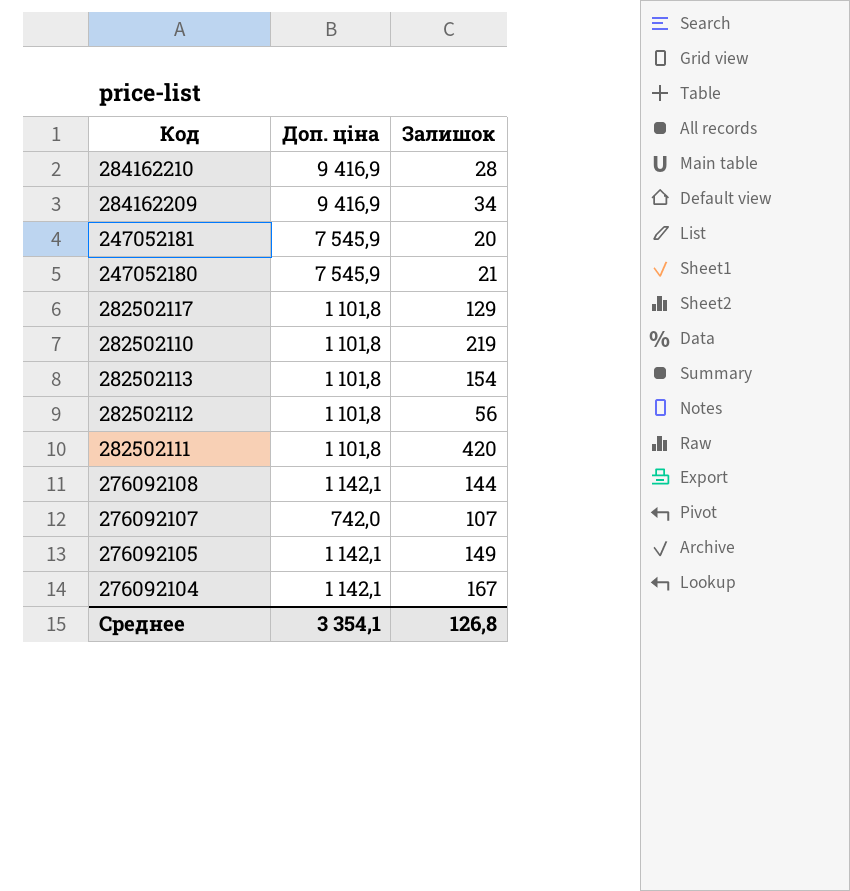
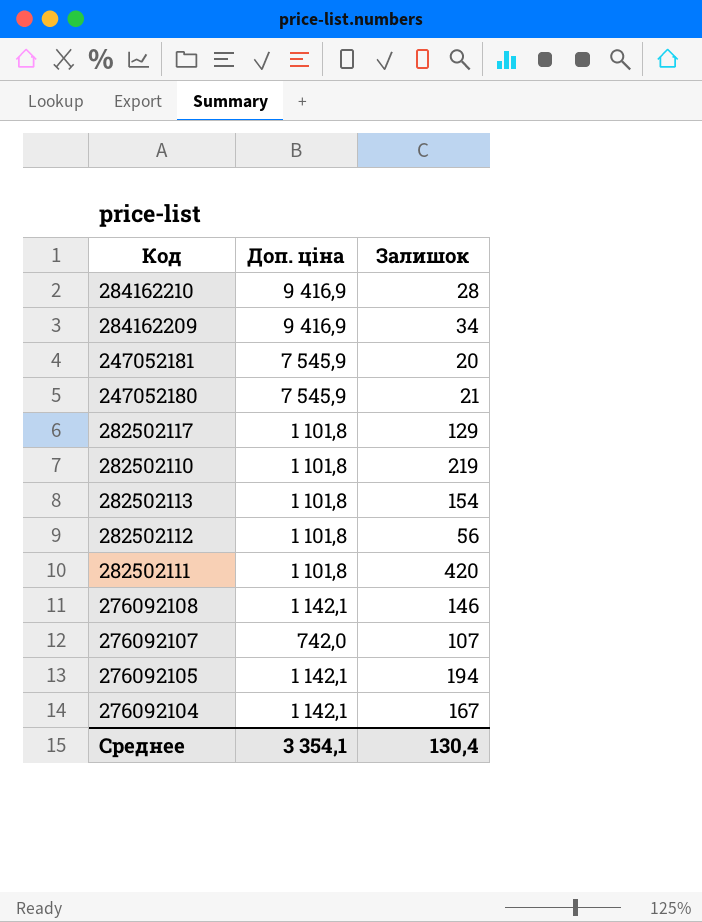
276092108 | Залишок: 144 -> 146
276092105 | Залишок: 149 -> 194
Среднее | Залишок: 126,8 -> 130,4

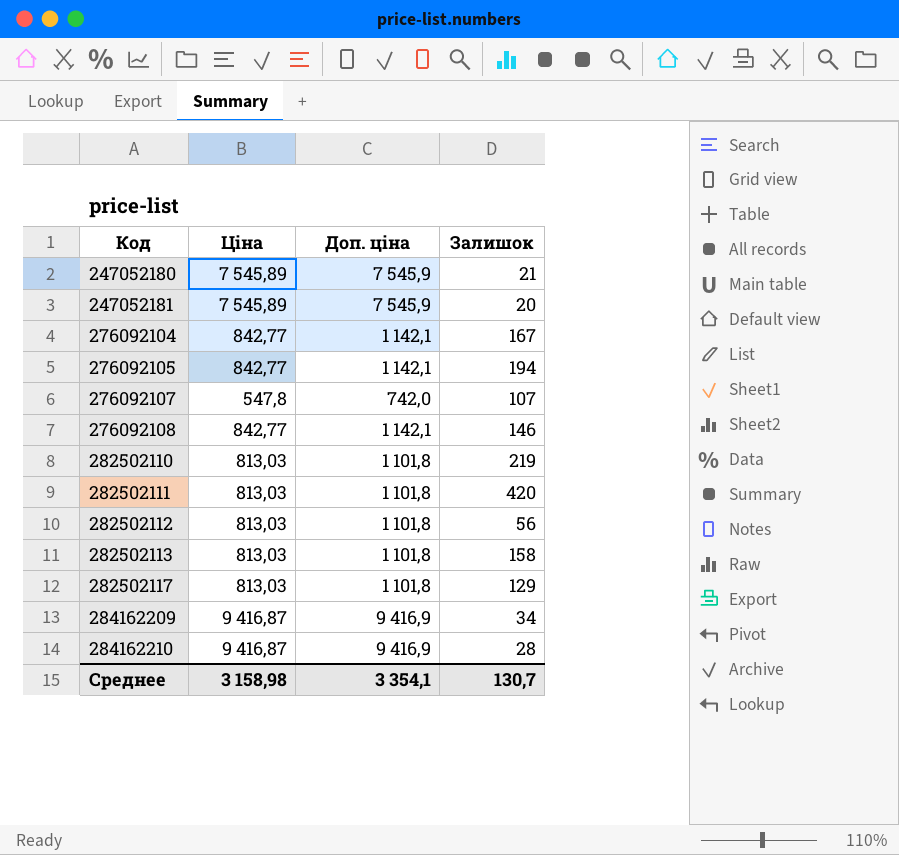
row order: none -> Код ascending
column Ціна | position: none -> 2
282502113 | Залишок: 154 -> 158
Среднее | Залишок: 130,4 -> 130,7

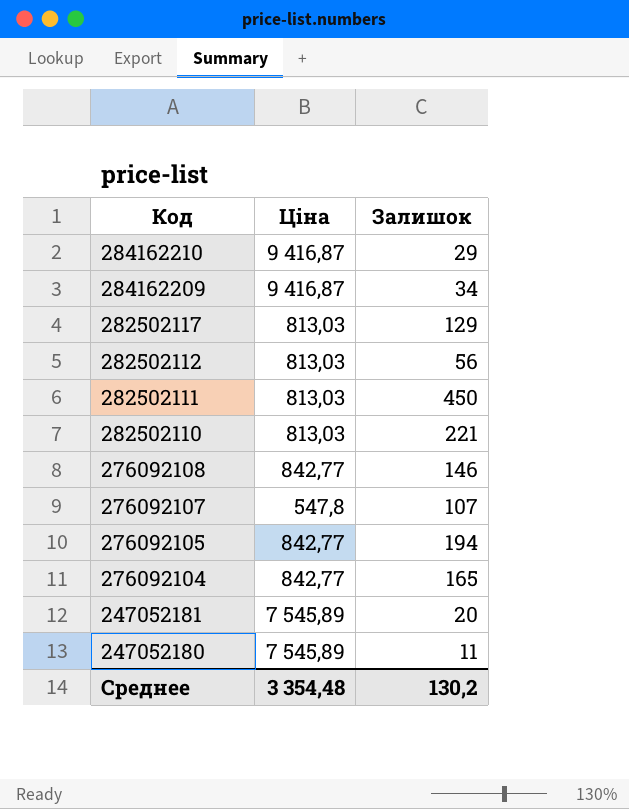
row order: Код ascending -> Код descending
column Доп. ціна | position: 3 -> none
row 282502113: 813,03 | 1 101,8 | 158 -> none
284162210 | Залишок: 28 -> 29
282502111 | Залишок: 420 -> 450
282502110 | Залишок: 219 -> 221
276092104 | Залишок: 167 -> 165
247052180 | Залишок: 21 -> 11
Среднее | Ціна: 3 158,98 -> 3 354,48
Среднее | Залишок: 130,7 -> 130,2

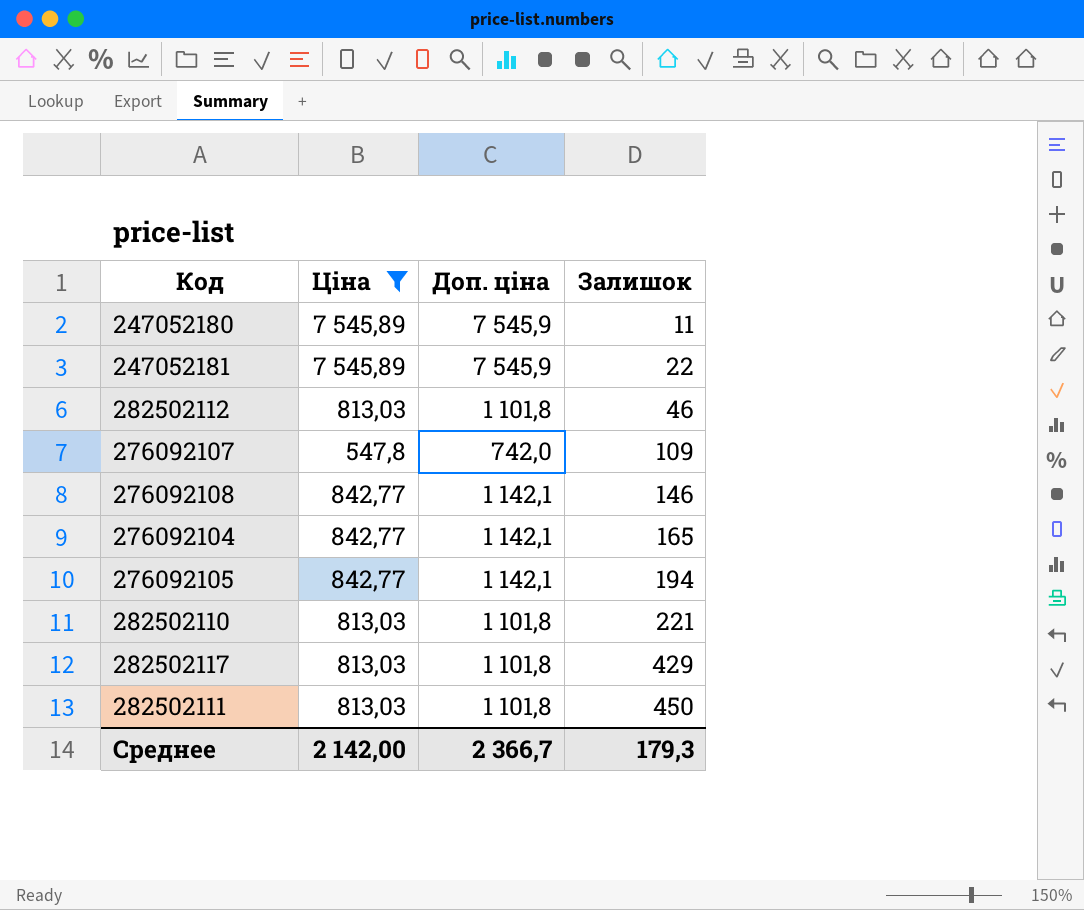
filter: none -> Ціна != 9 416,87
row order: Код descending -> Залишок ascending
column Доп. ціна | position: none -> 3
247052181 | Залишок: 20 -> 22
282502112 | Залишок: 56 -> 46
276092107 | Залишок: 107 -> 109
282502117 | Залишок: 129 -> 429
Среднее | Ціна: 3 354,48 -> 2 142,00
Среднее | Залишок: 130,2 -> 179,3

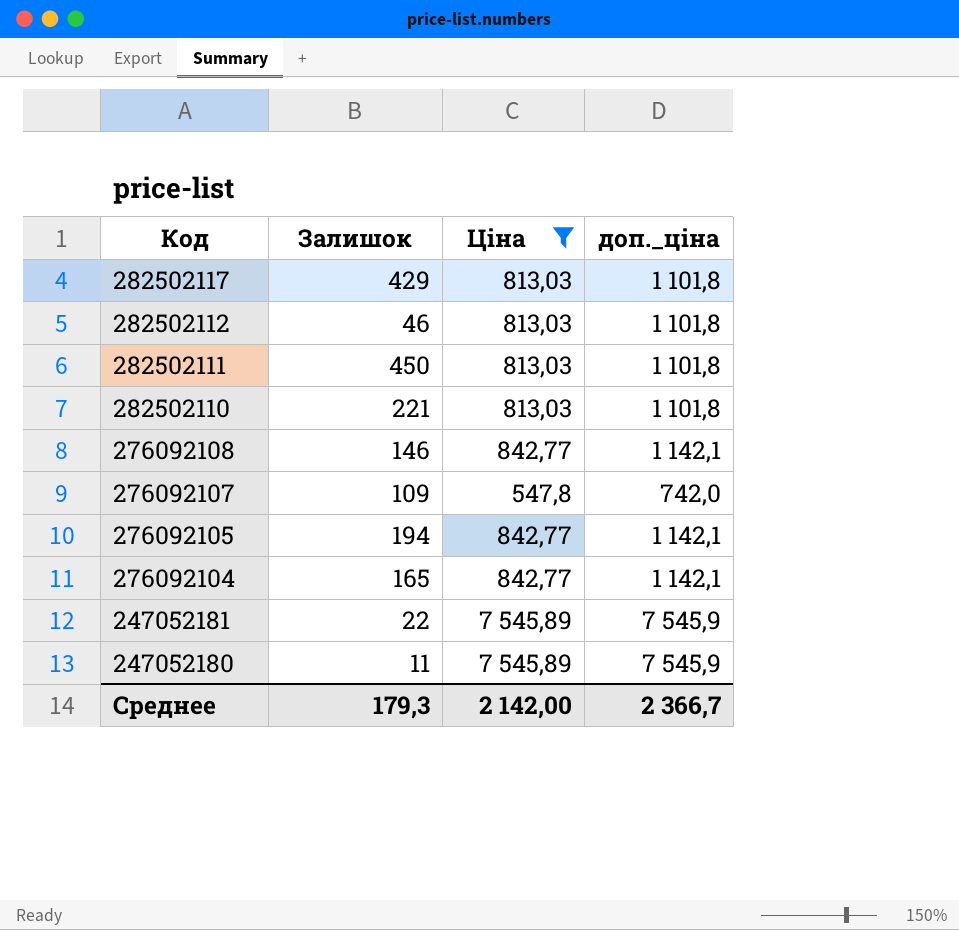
row order: Залишок ascending -> Код descending
column Залишок | position: 4 -> 2
column name: Доп. ціна -> доп._ціна

